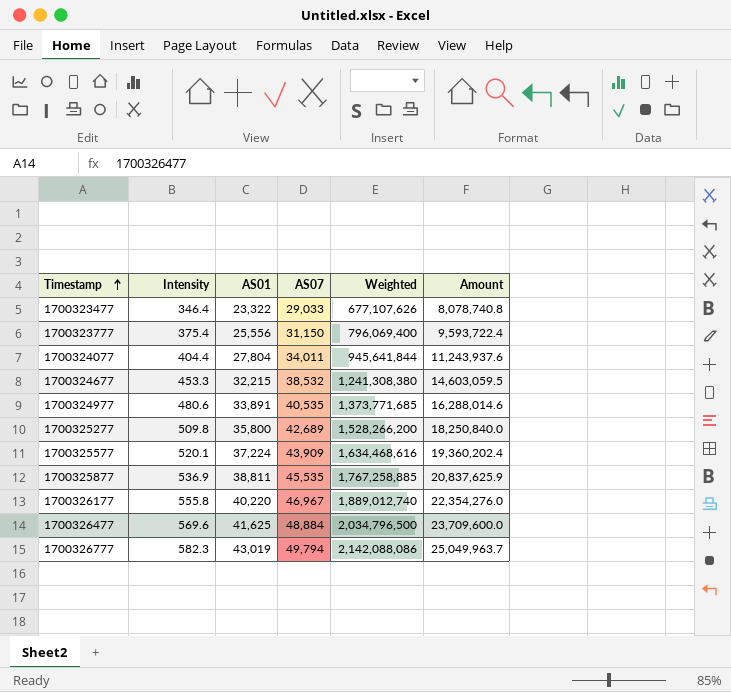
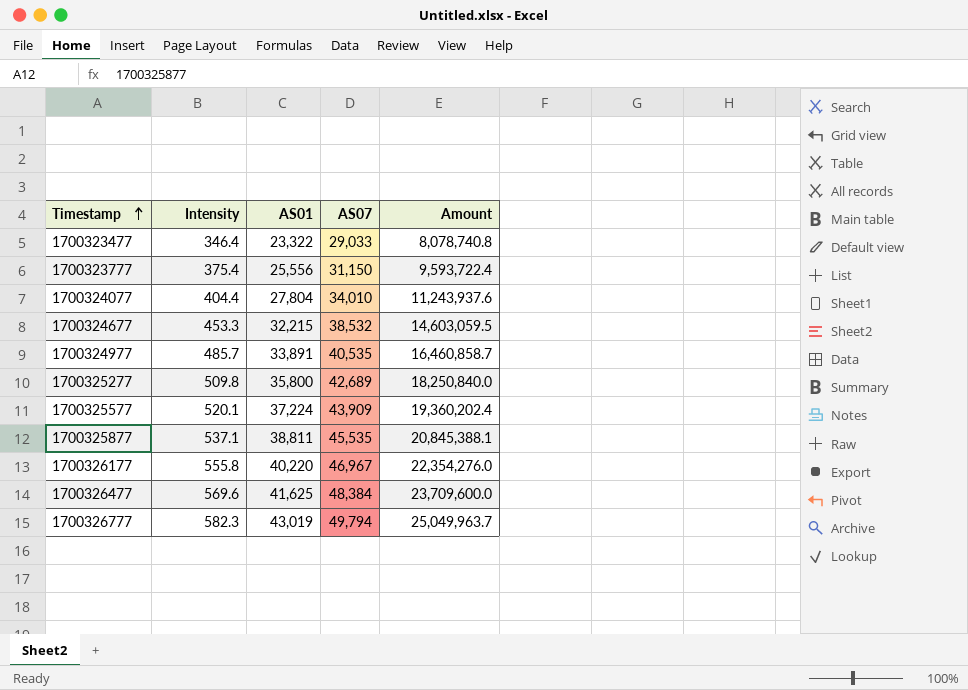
column Weighted | formula: [AS01] * [AS07] -> none
1700324077 | AS07: 34,011 -> 34,010
1700324977 | Intensity: 480.6 -> 485.7
1700324977 | Amount: 16,288,014.6 -> 16,460,858.7
1700325877 | Intensity: 536.9 -> 537.1
1700325877 | Amount: 20,837,625.9 -> 20,845,388.1
1700326477 | AS07: 48,884 -> 48,384

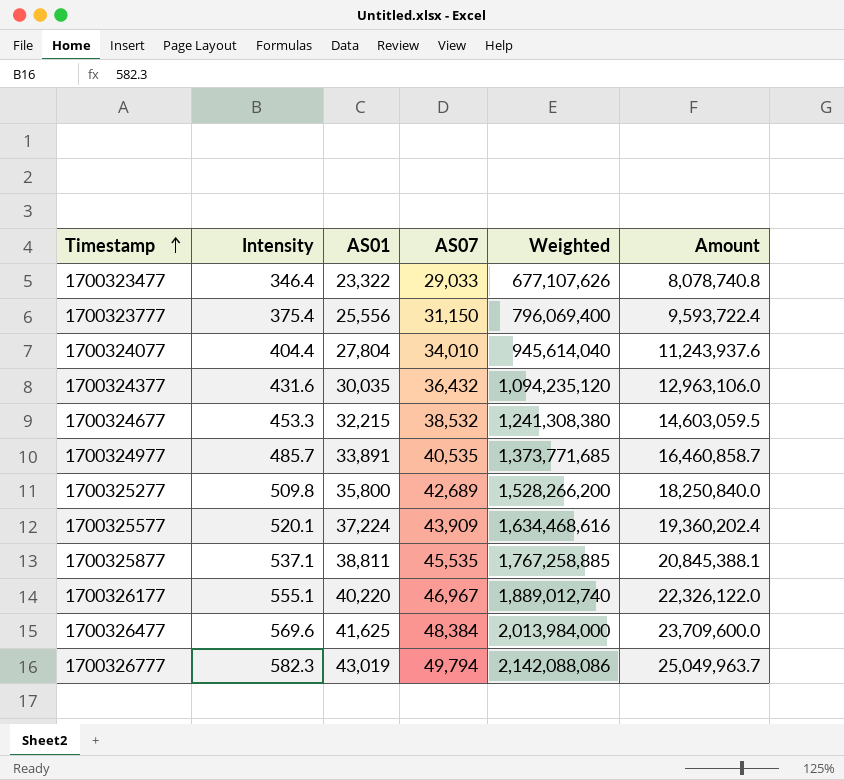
column Weighted | formula: none -> [AS01] * [AS07]
row 1700324377: none -> 431.6 | 30,035 | 36,432 | 1,094,235,120 | 12,963,106.0
1700326177 | Intensity: 555.8 -> 555.1
1700326177 | Amount: 22,354,276.0 -> 22,326,122.0

